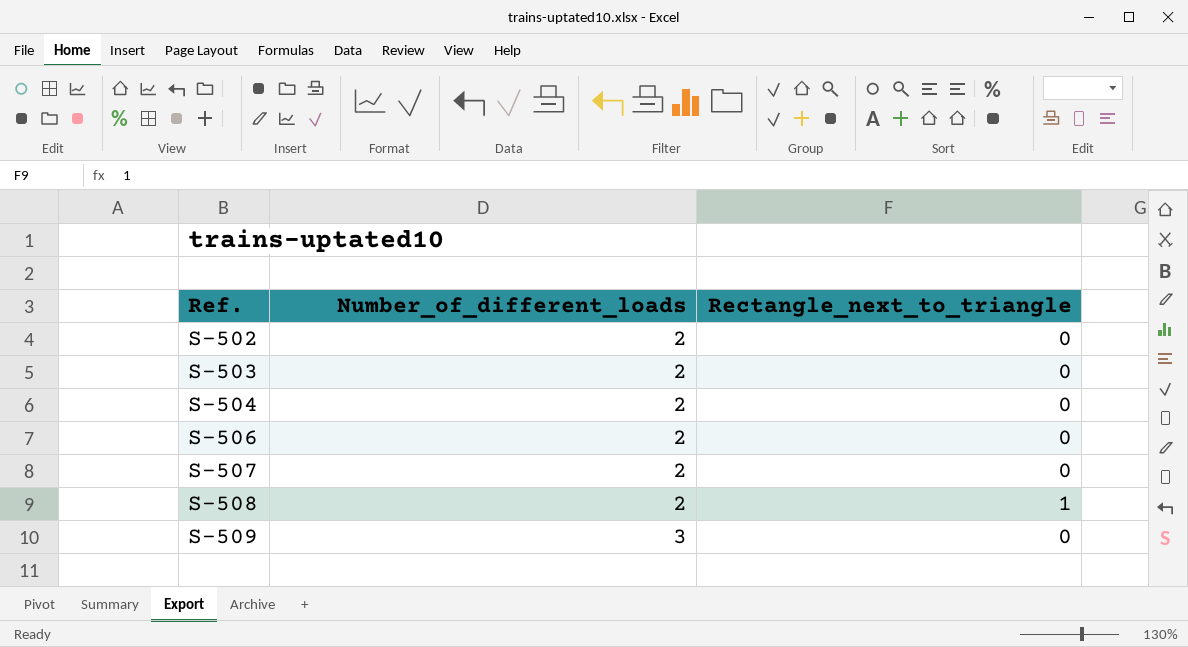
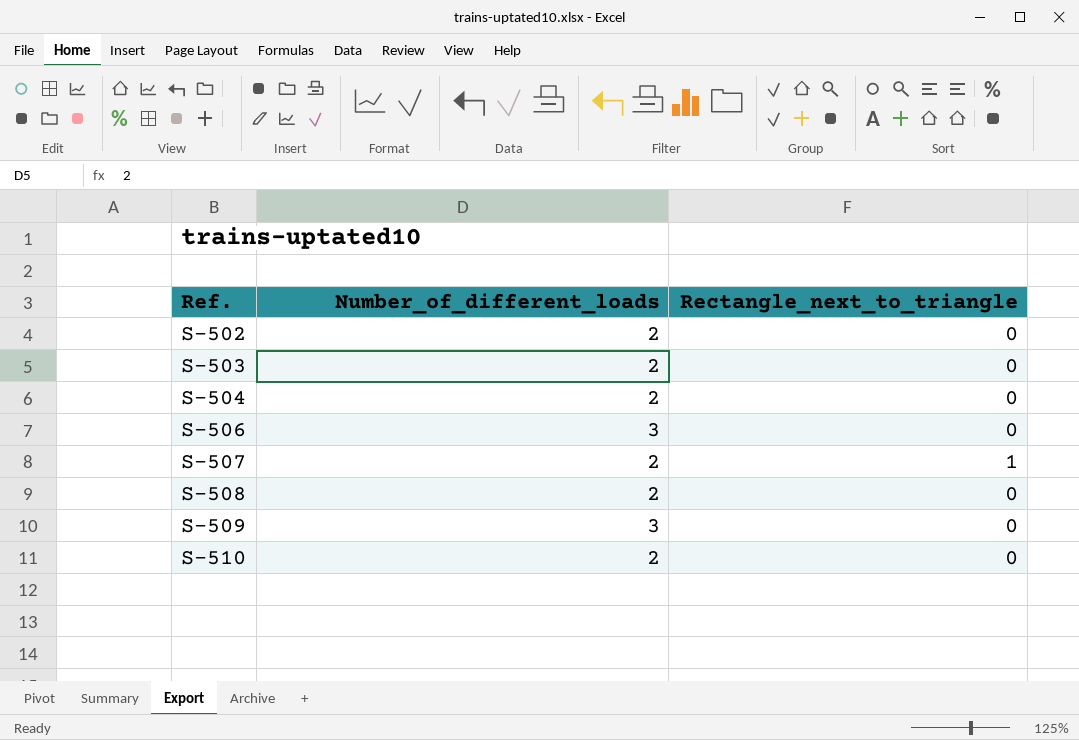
S-506 | Number_of_different_loads: 2 -> 3
S-507 | Rectangle_next_to_triangle: 0 -> 1
S-508 | Rectangle_next_to_triangle: 1 -> 0
row S-510: none -> 2 | 0

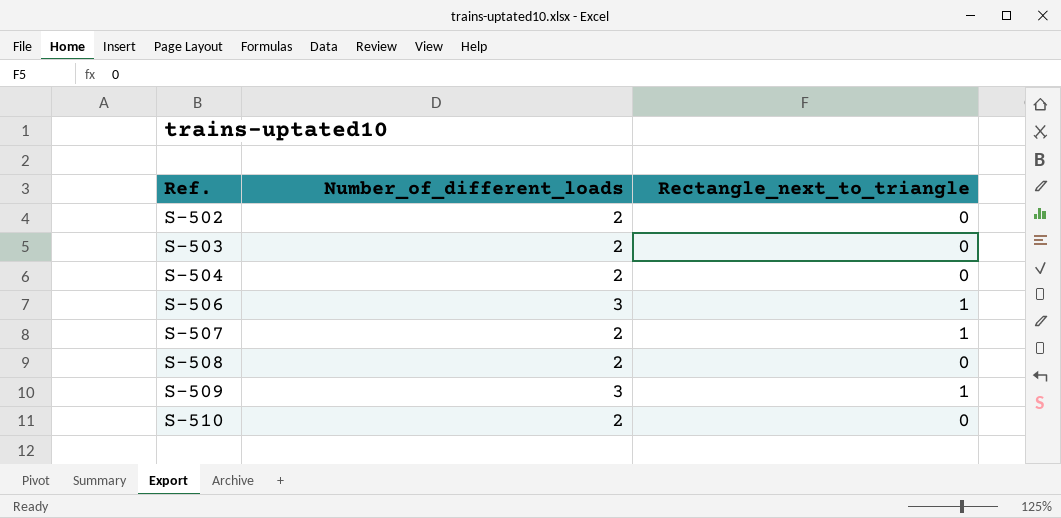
S-506 | Rectangle_next_to_triangle: 0 -> 1
S-509 | Rectangle_next_to_triangle: 0 -> 1

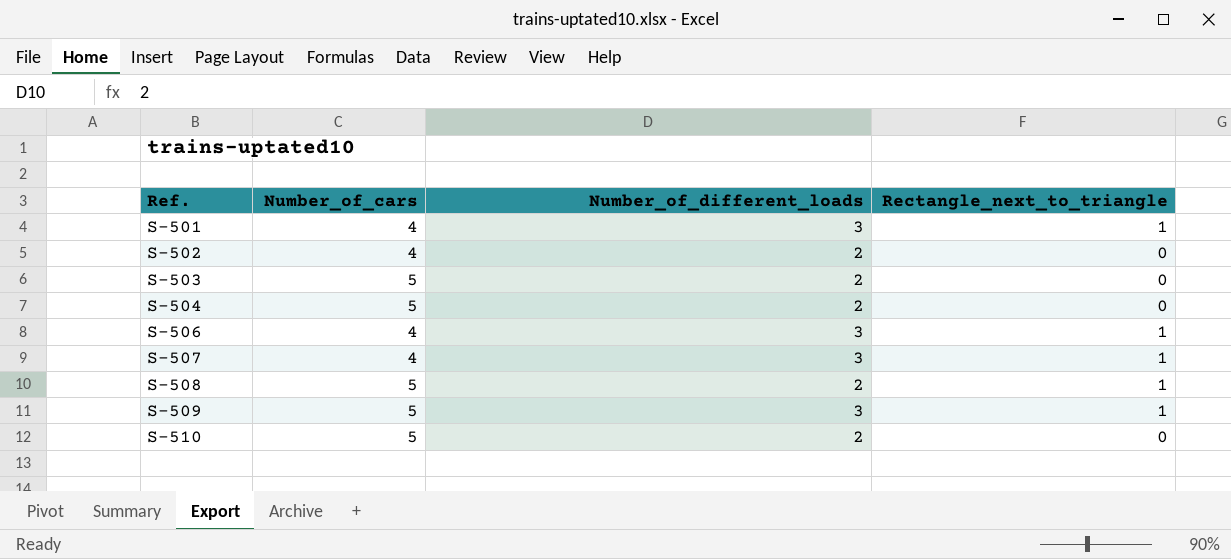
column Number_of_cars | position: none -> 2
row S-501: none -> 4 | 3 | 1
S-507 | Number_of_different_loads: 2 -> 3
S-508 | Rectangle_next_to_triangle: 0 -> 1

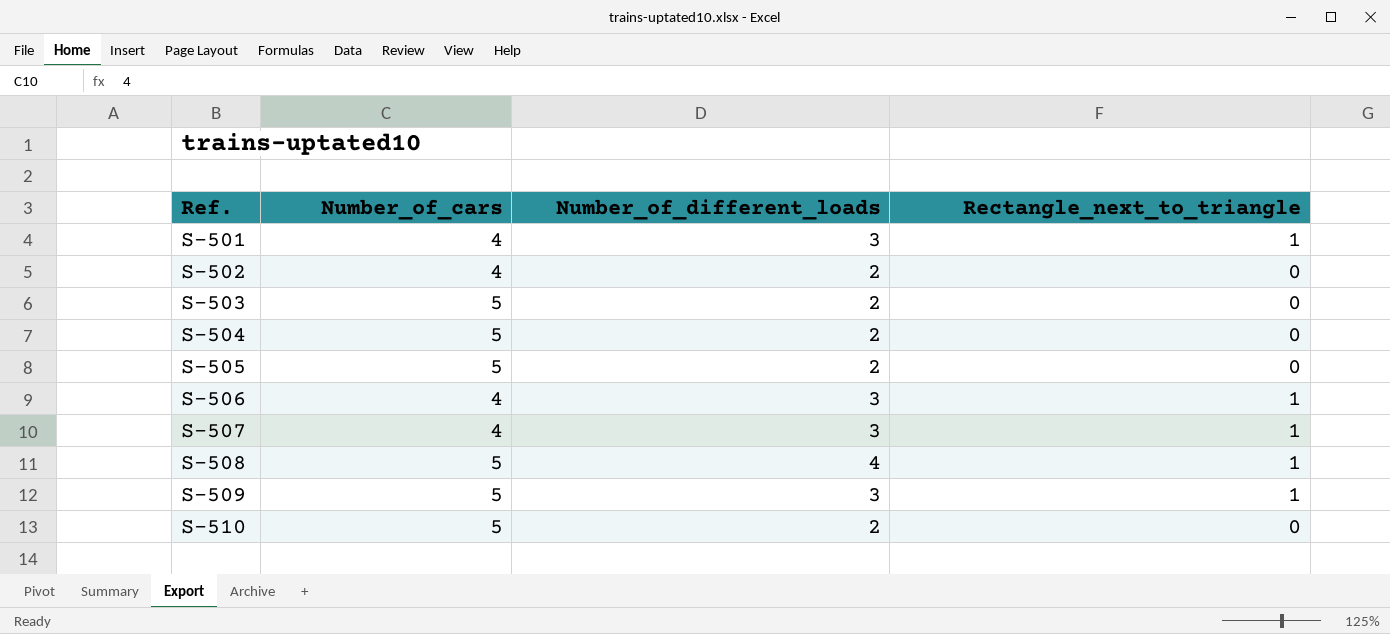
row S-505: none -> 5 | 2 | 0
S-508 | Number_of_different_loads: 2 -> 4

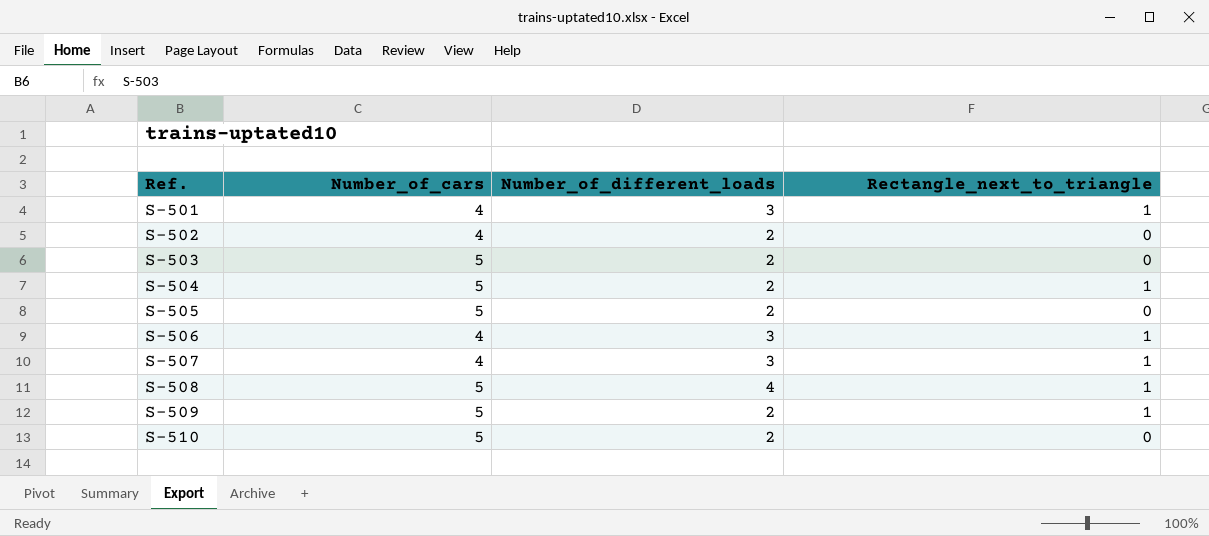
S-504 | Rectangle_next_to_triangle: 0 -> 1
S-509 | Number_of_different_loads: 3 -> 2

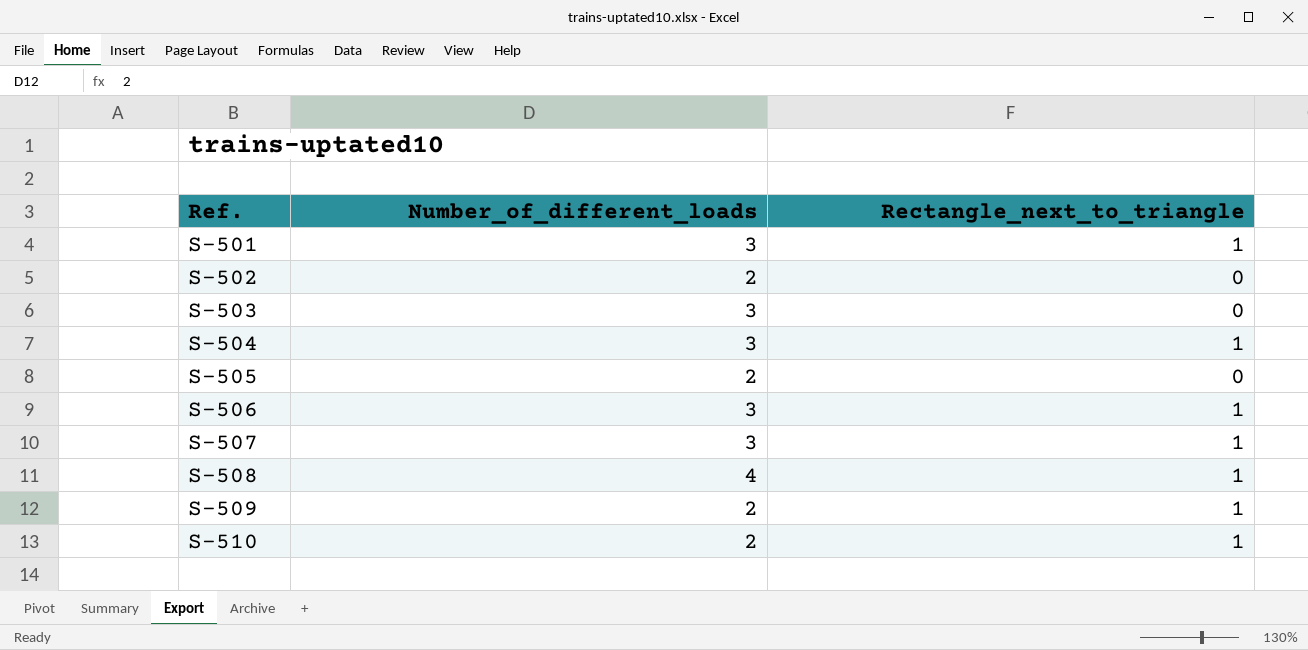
column Number_of_cars | position: 2 -> none
S-503 | Number_of_different_loads: 2 -> 3
S-504 | Number_of_different_loads: 2 -> 3
S-510 | Rectangle_next_to_triangle: 0 -> 1

